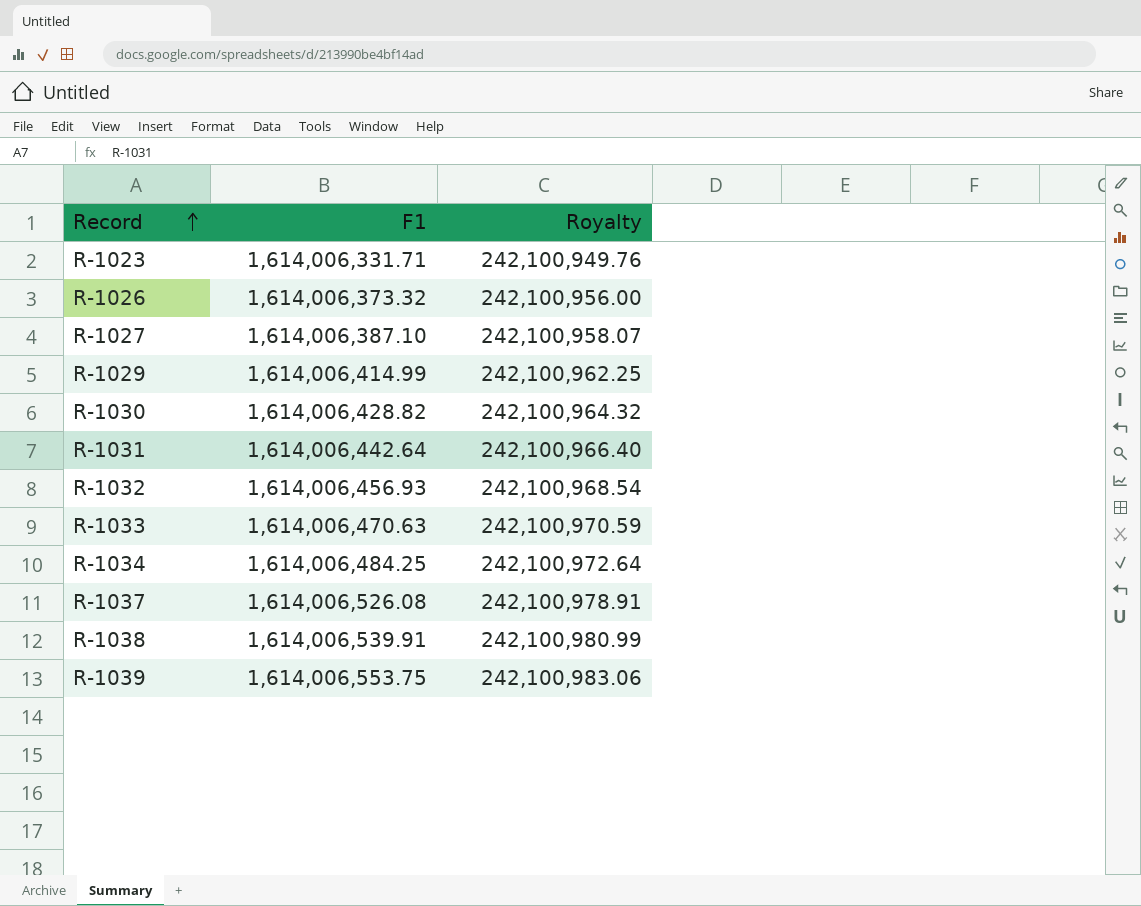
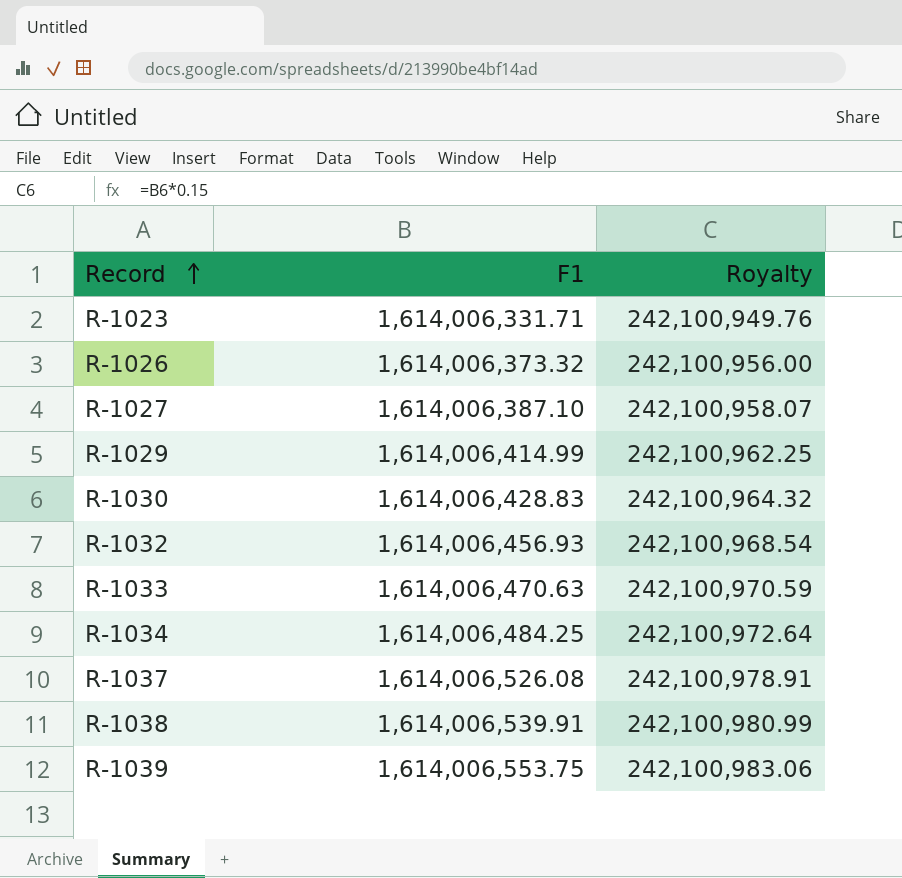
row R-1031: 1,614,006,442.64 | 242,100,966.40 -> none
R-1030 | F1: 1,614,006,428.82 -> 1,614,006,428.83

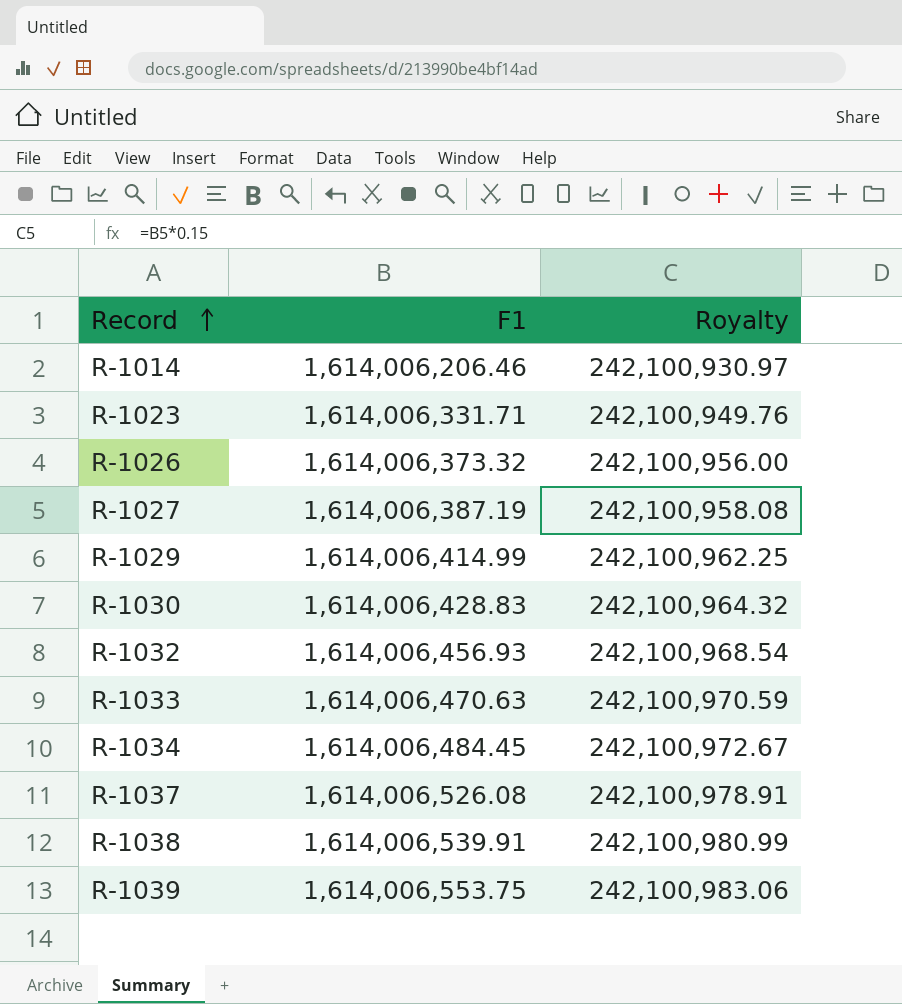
row R-1014: none -> 1,614,006,206.46 | 242,100,930.97
R-1027 | F1: 1,614,006,387.10 -> 1,614,006,387.19
R-1027 | Royalty: 242,100,958.07 -> 242,100,958.08
R-1034 | F1: 1,614,006,484.25 -> 1,614,006,484.45
R-1034 | Royalty: 242,100,972.64 -> 242,100,972.67

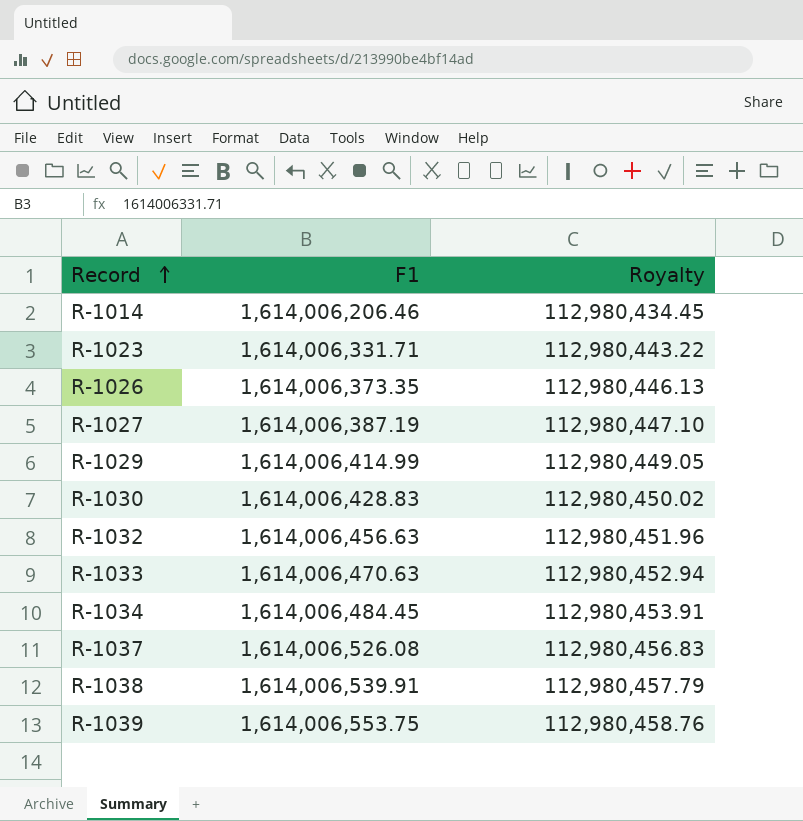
column Royalty | formula: [F1] * 0.15 -> [F1] * 0.07
R-1026 | F1: 1,614,006,373.32 -> 1,614,006,373.35
R-1032 | F1: 1,614,006,456.93 -> 1,614,006,456.63

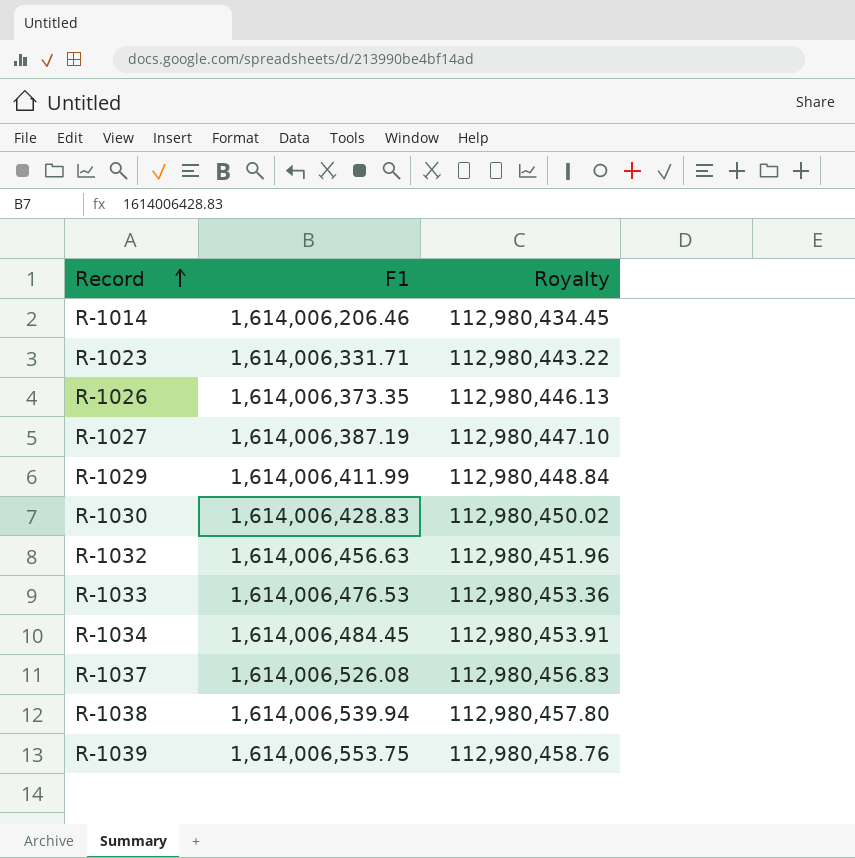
R-1029 | F1: 1,614,006,414.99 -> 1,614,006,411.99
R-1029 | Royalty: 112,980,449.05 -> 112,980,448.84
R-1033 | F1: 1,614,006,470.63 -> 1,614,006,476.53
R-1033 | Royalty: 112,980,452.94 -> 112,980,453.36
R-1038 | F1: 1,614,006,539.91 -> 1,614,006,539.94
R-1038 | Royalty: 112,980,457.79 -> 112,980,457.80

